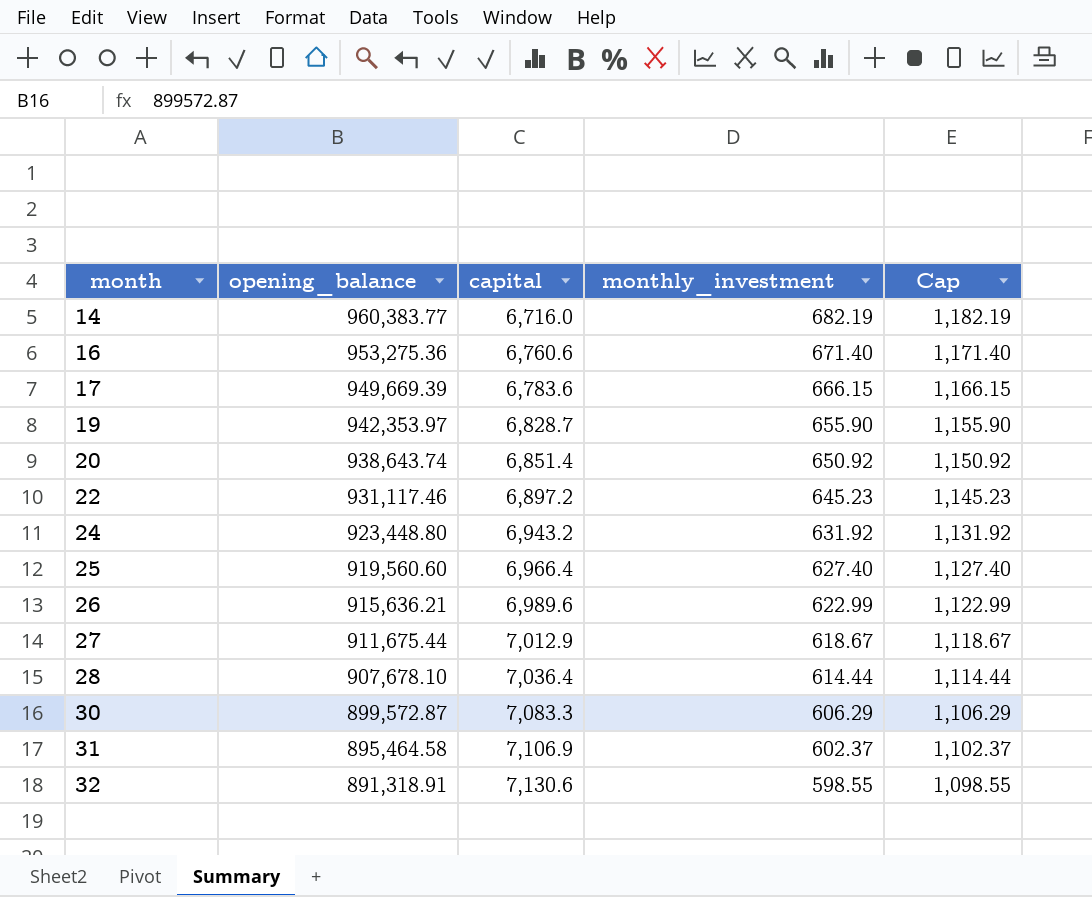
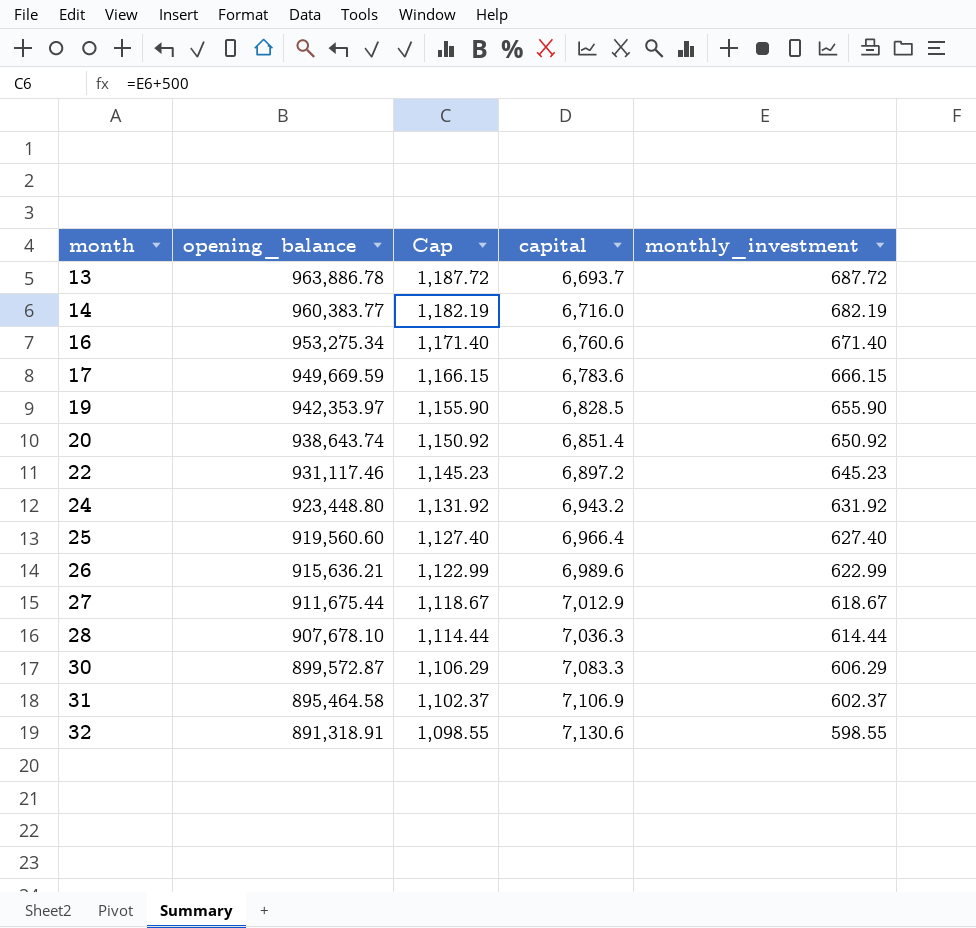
column Cap | position: 5 -> 3
row 13: none -> 963,886.78 | 1,187.72 | 6,693.7 | 687.72
16 | opening_balance: 953,275.36 -> 953,275.34
17 | opening_balance: 949,669.39 -> 949,669.59
19 | capital: 6,828.7 -> 6,828.5
28 | capital: 7,036.4 -> 7,036.3

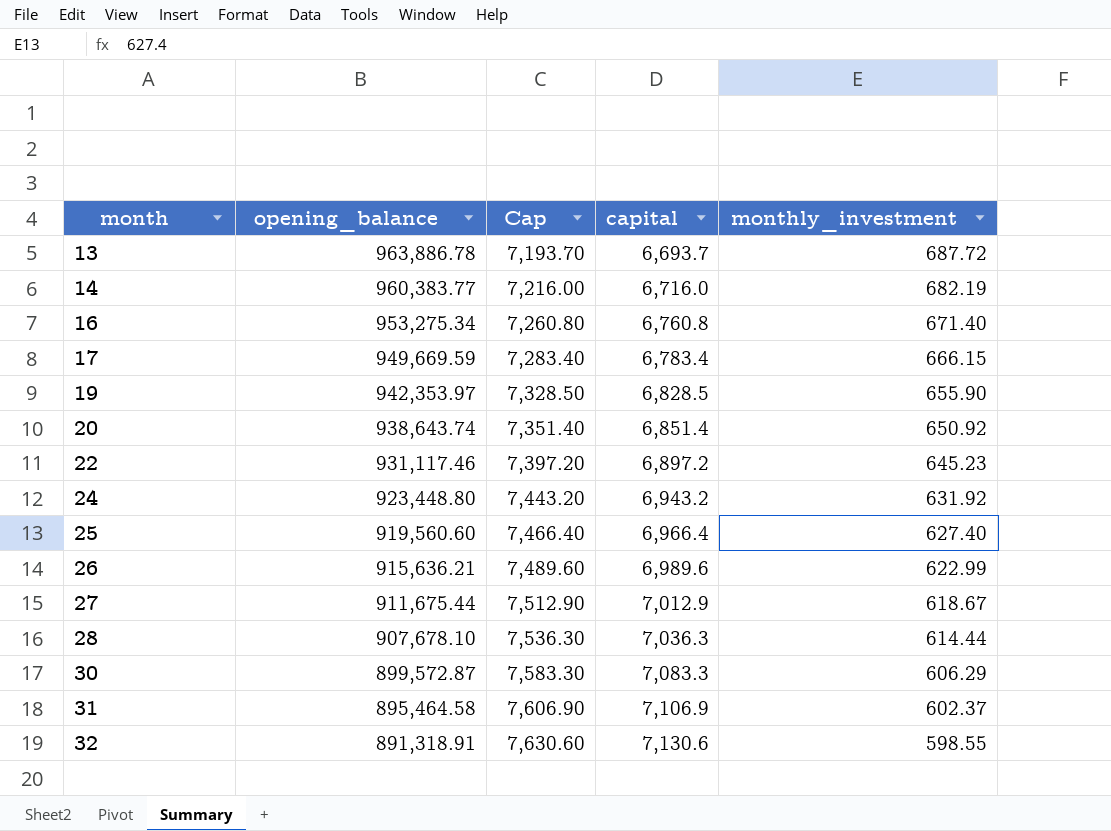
column Cap | formula: [monthly_investment] + 500 -> [capital] + 500
16 | capital: 6,760.6 -> 6,760.8
17 | capital: 6,783.6 -> 6,783.4

